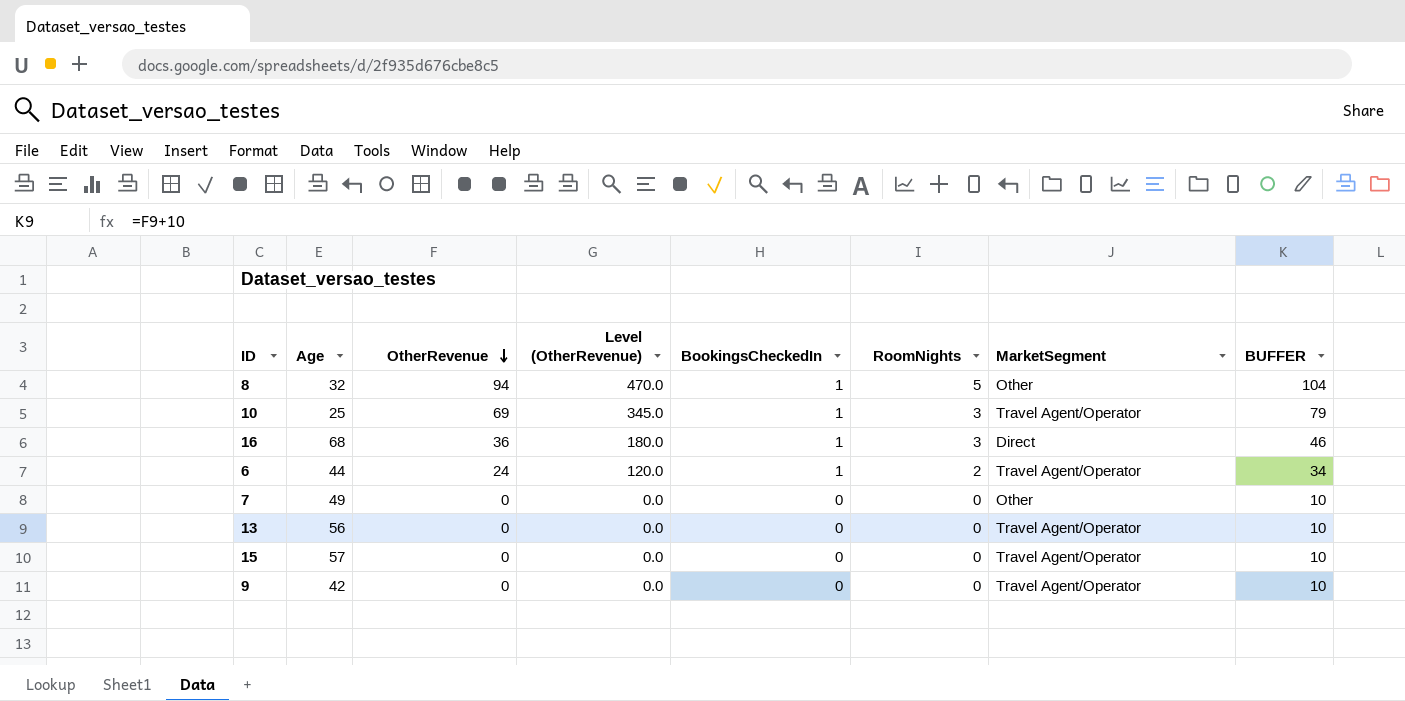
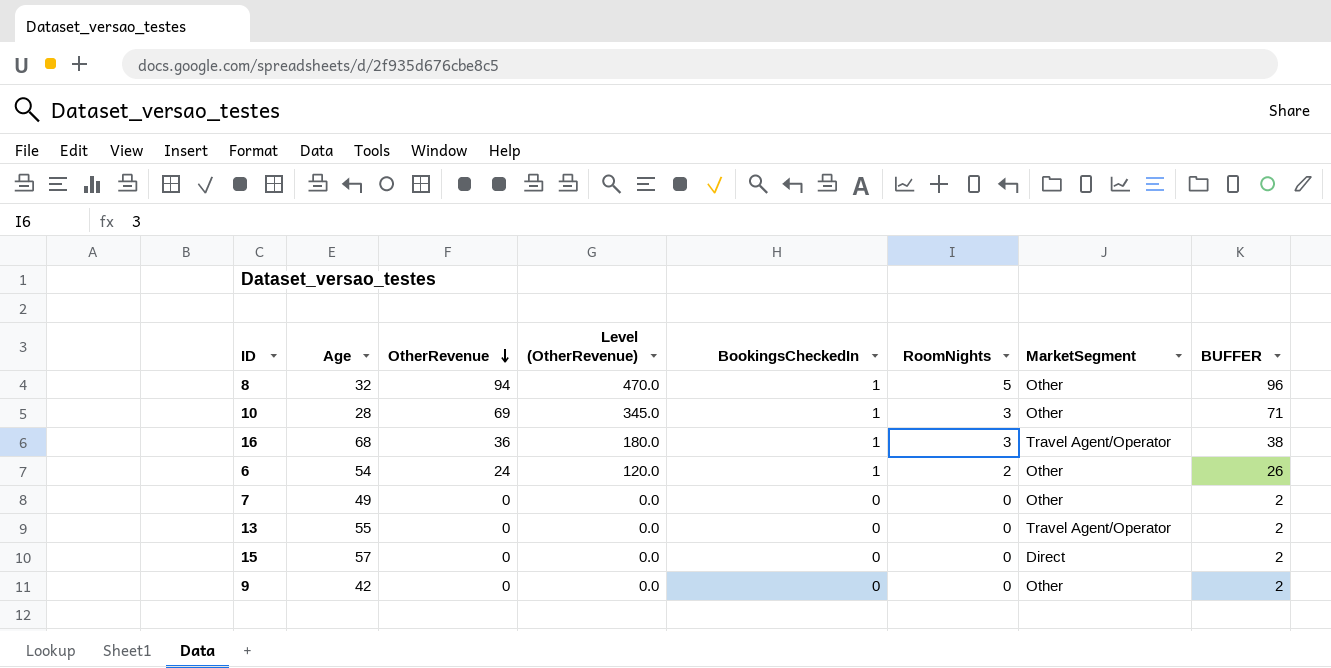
column BUFFER | formula: [OtherRevenue] + 10 -> [OtherRevenue] + 2
10 | Age: 25 -> 28
10 | MarketSegment: Travel Agent/Operator -> Other
16 | MarketSegment: Direct -> Travel Agent/Operator
6 | Age: 44 -> 54
6 | MarketSegment: Travel Agent/Operator -> Other
13 | Age: 56 -> 55
15 | MarketSegment: Travel Agent/Operator -> Direct
9 | MarketSegment: Travel Agent/Operator -> Other

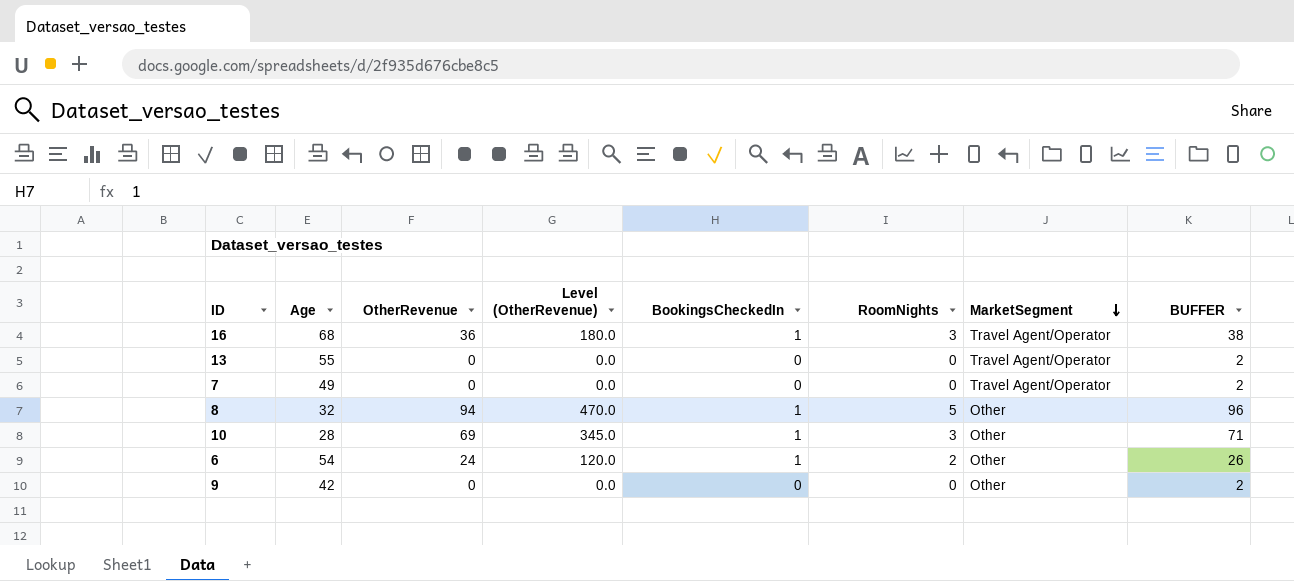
row order: OtherRevenue descending -> MarketSegment descending
row 15: 57 | 0 | 0.0 | 0 | 0 | Direct | 2 -> none
7 | MarketSegment: Other -> Travel Agent/Operator

